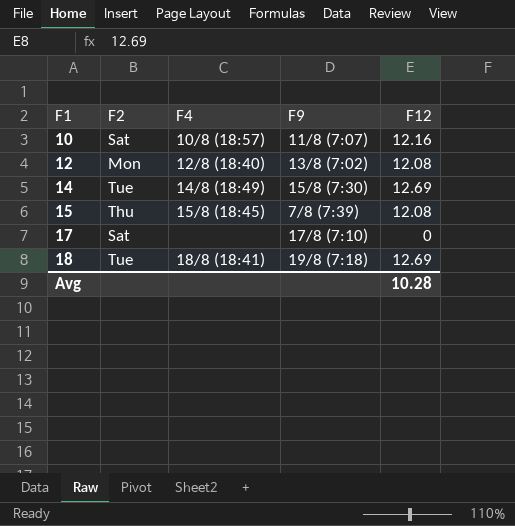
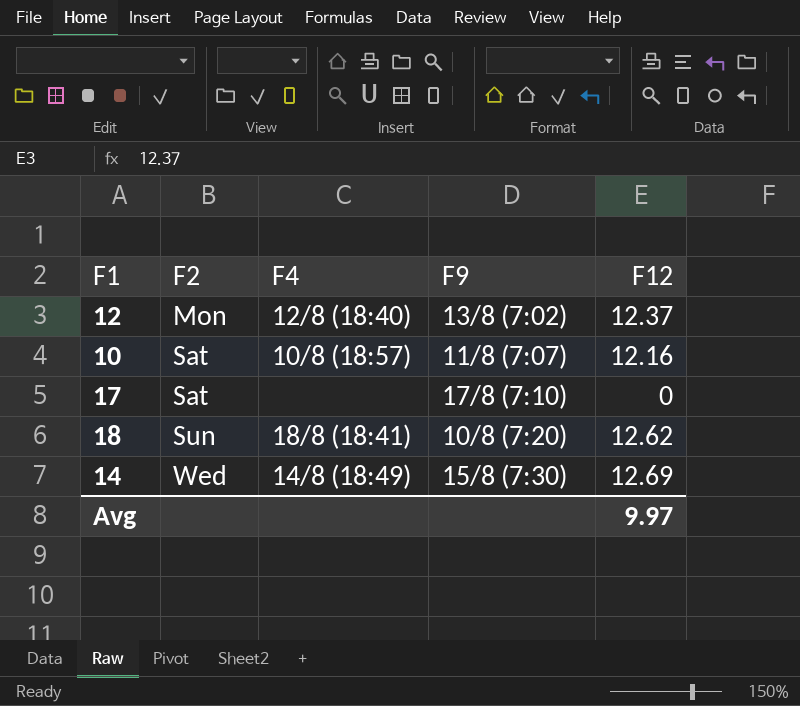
row order: F1 ascending -> F2 ascending
row 15: Thu | 15/8 (18:45) | 7/8 (7:39) | 12.08 -> none
12 | F12: 12.08 -> 12.37
18 | F2: Tue -> Sun
18 | F9: 19/8 (7:18) -> 10/8 (7:20)
18 | F12: 12.69 -> 12.62
14 | F2: Tue -> Wed
Avg | F12: 10.28 -> 9.97

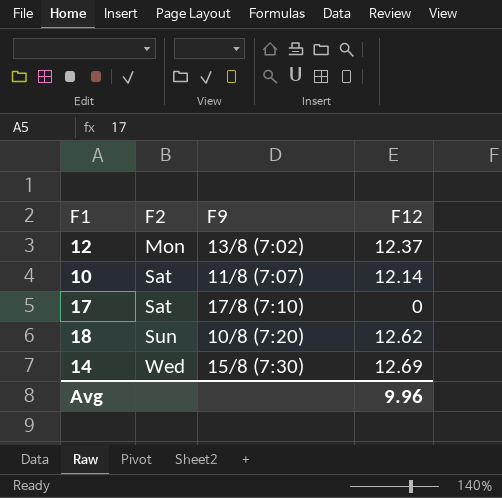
column F4 | position: 3 -> none
10 | F12: 12.16 -> 12.14
Avg | F12: 9.97 -> 9.96

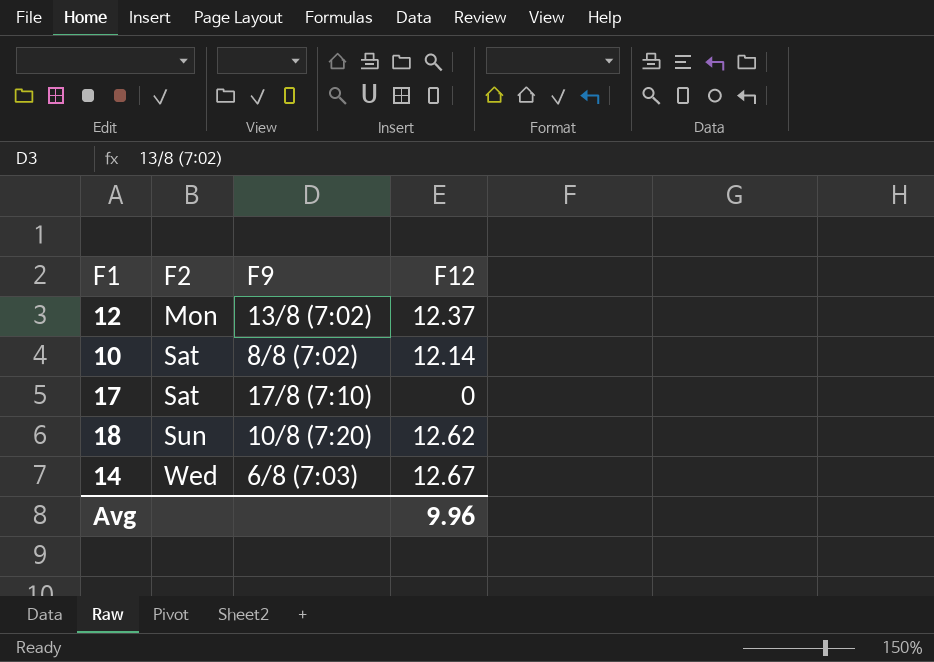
10 | F9: 11/8 (7:07) -> 8/8 (7:02)
14 | F9: 15/8 (7:30) -> 6/8 (7:03)
14 | F12: 12.69 -> 12.67

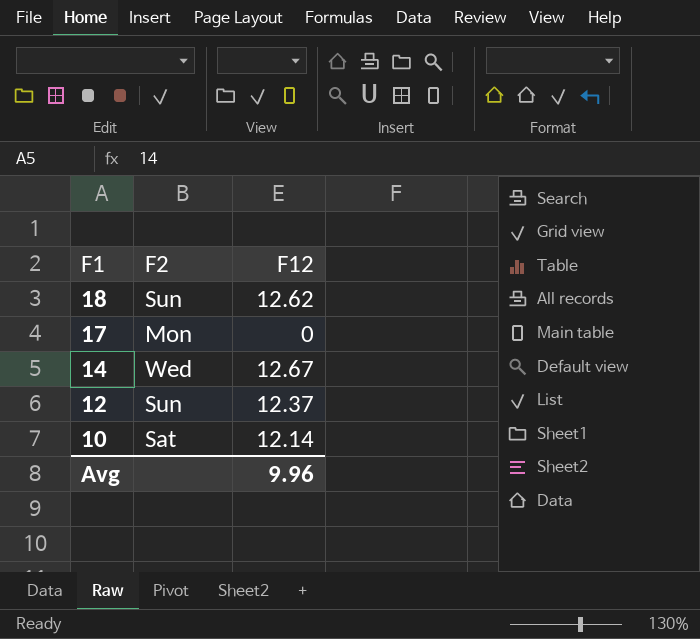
row order: F2 ascending -> F1 descending
column F9 | position: 3 -> none
17 | F2: Sat -> Mon
12 | F2: Mon -> Sun

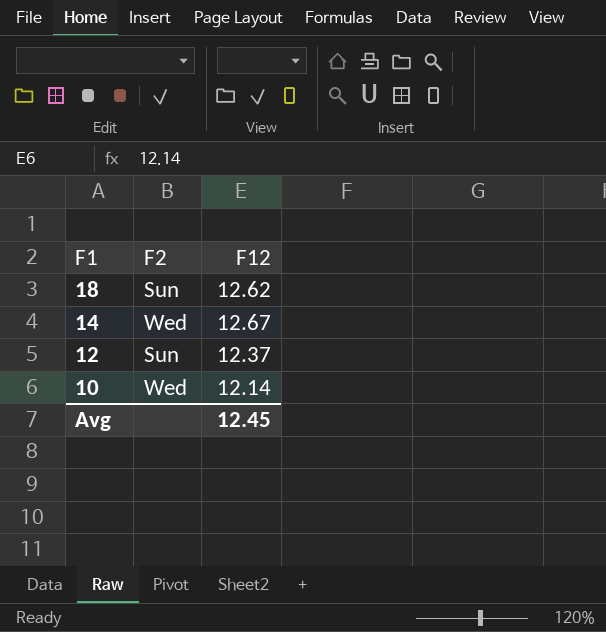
row 17: Mon | 0 -> none
10 | F2: Sat -> Wed
Avg | F12: 9.96 -> 12.45

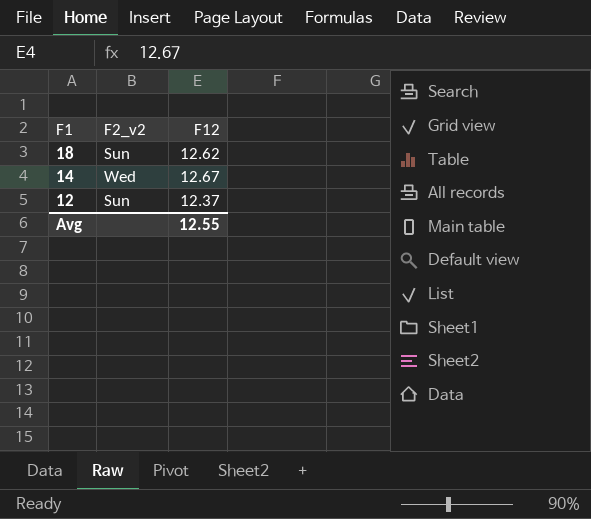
column name: F2 -> F2_v2
row 10: Wed | 12.14 -> none
Avg | F12: 12.45 -> 12.55

